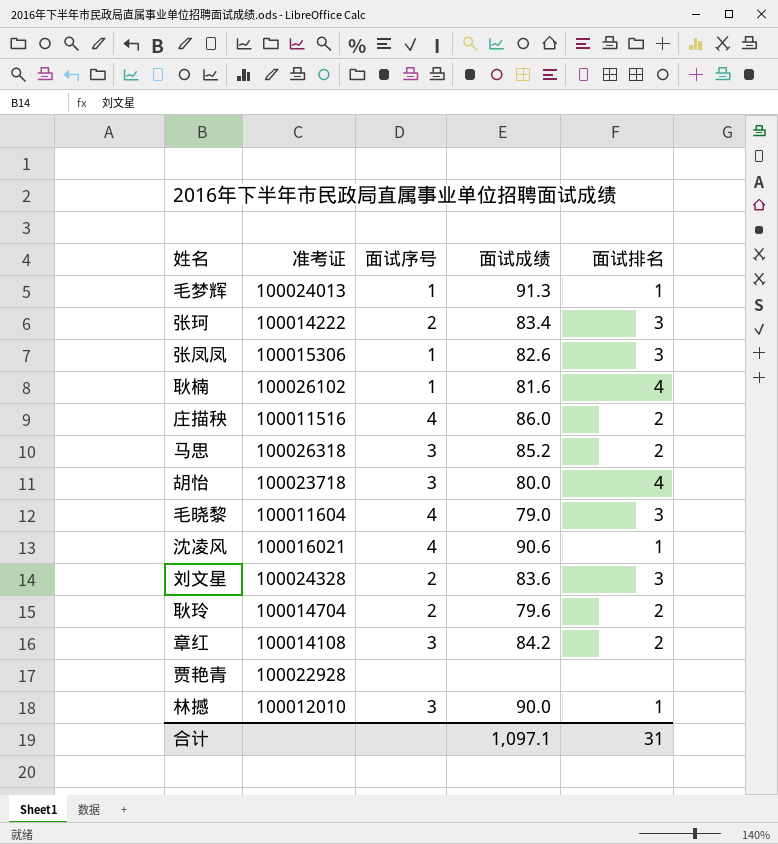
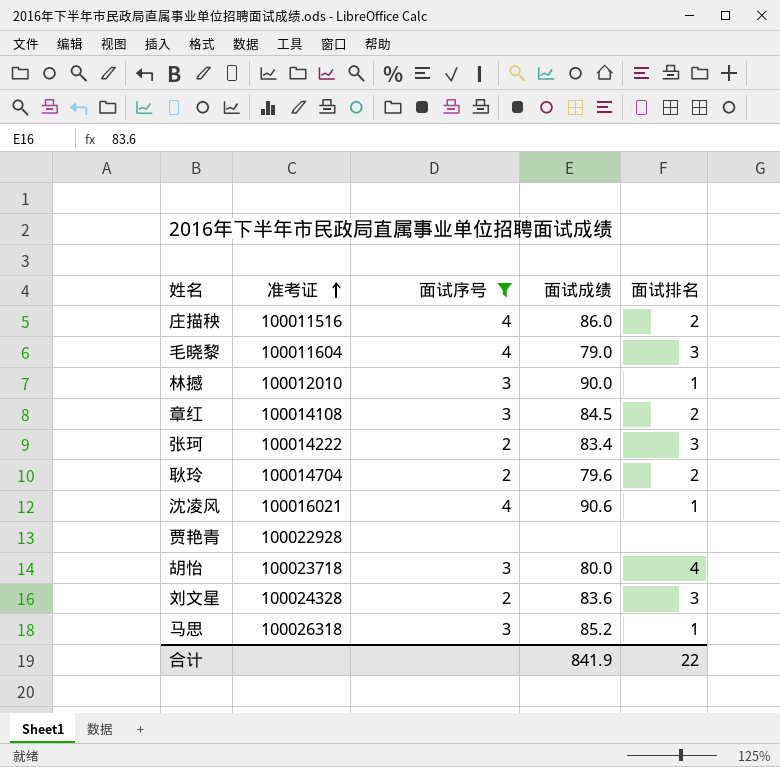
filter: none -> 面试序号 != 1
row order: none -> 准考证 ascending
章红 | 面试成绩: 84.2 -> 84.5
马思 | 面试排名: 2 -> 1
合计 | 面试成绩: 1,097.1 -> 841.9
合计 | 面试排名: 31 -> 22

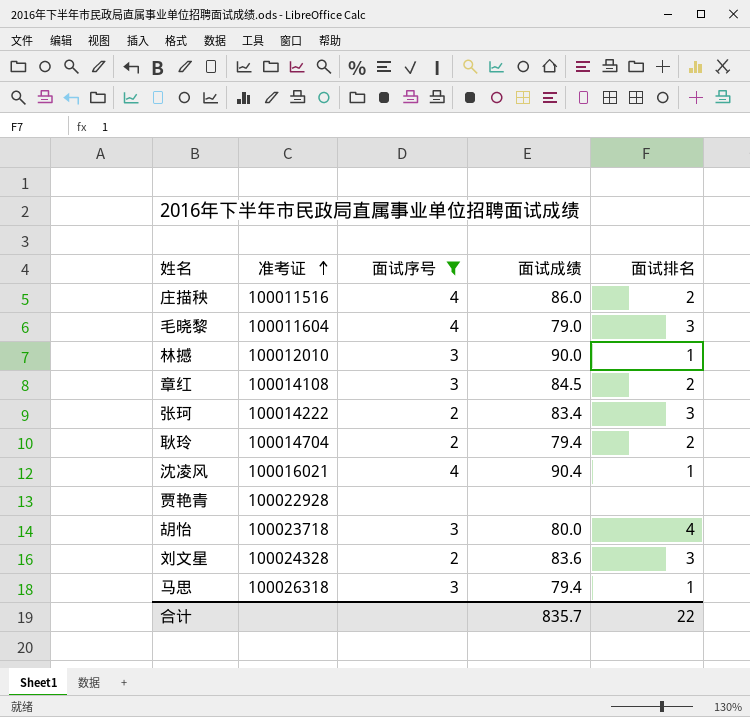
耿玲 | 面试成绩: 79.6 -> 79.4
沈凌风 | 面试成绩: 90.6 -> 90.4
马思 | 面试成绩: 85.2 -> 79.4
合计 | 面试成绩: 841.9 -> 835.7

